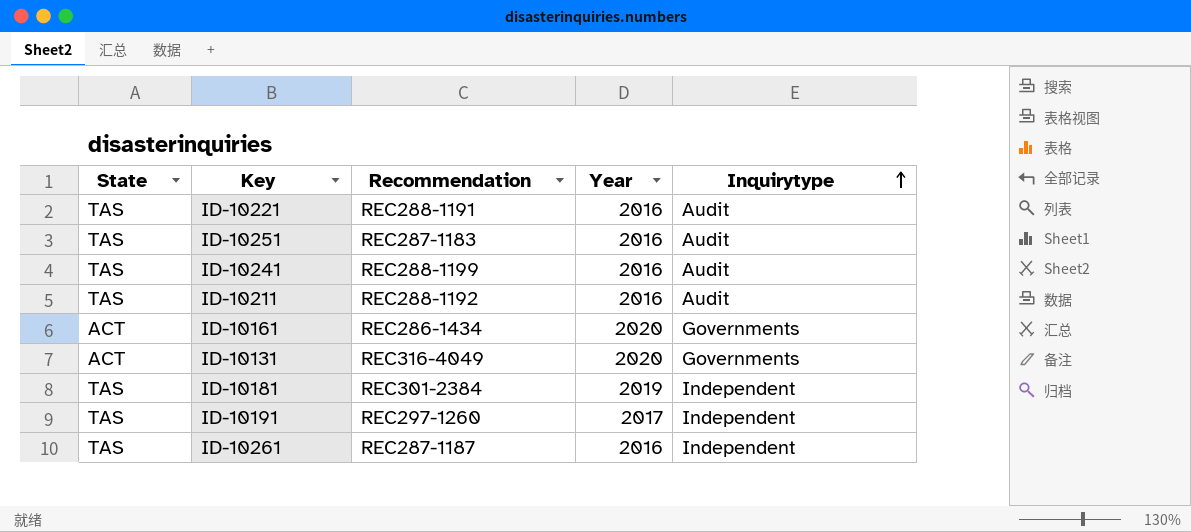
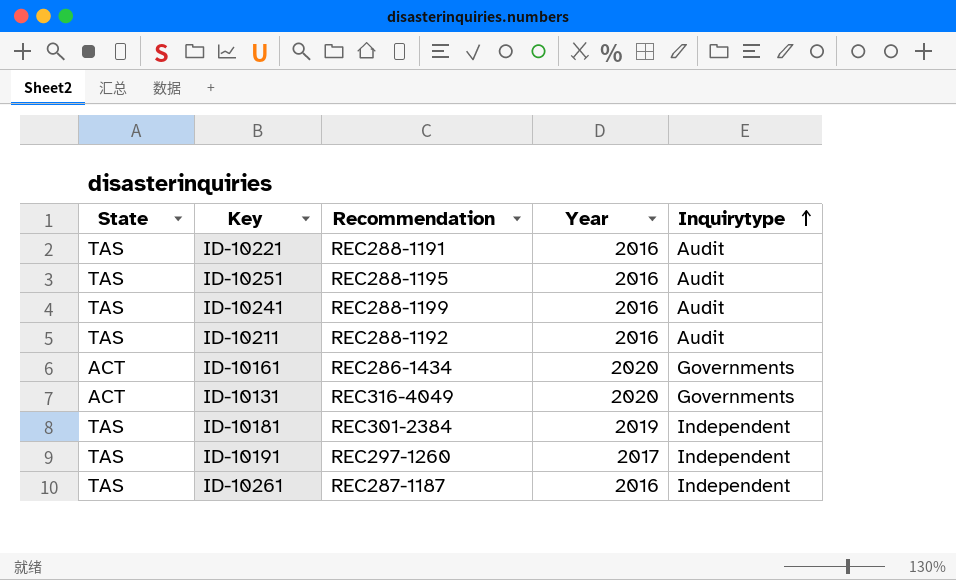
ID-10251 | Recommendation: REC287-1183 -> REC288-1195

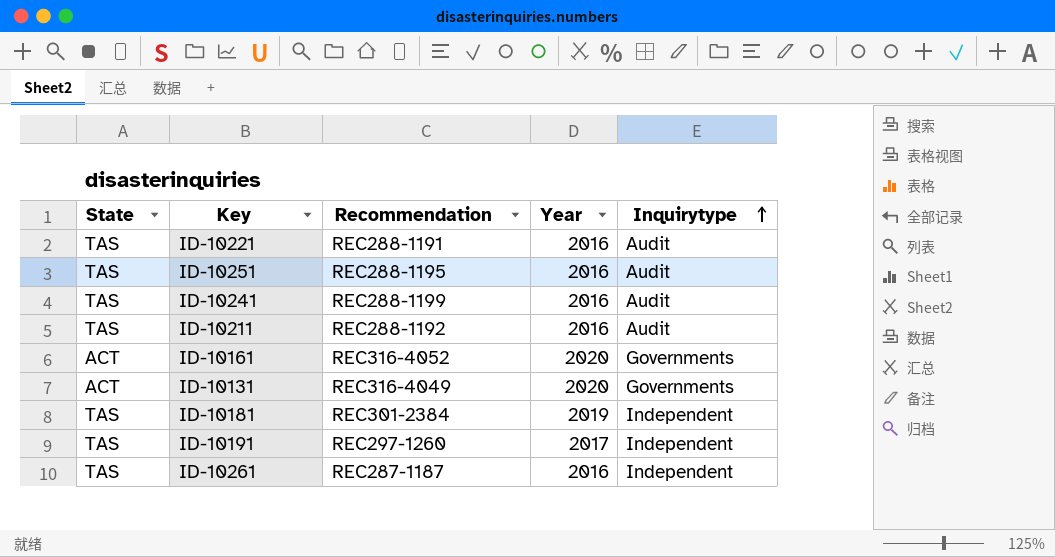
ID-10161 | Recommendation: REC286-1434 -> REC316-4052

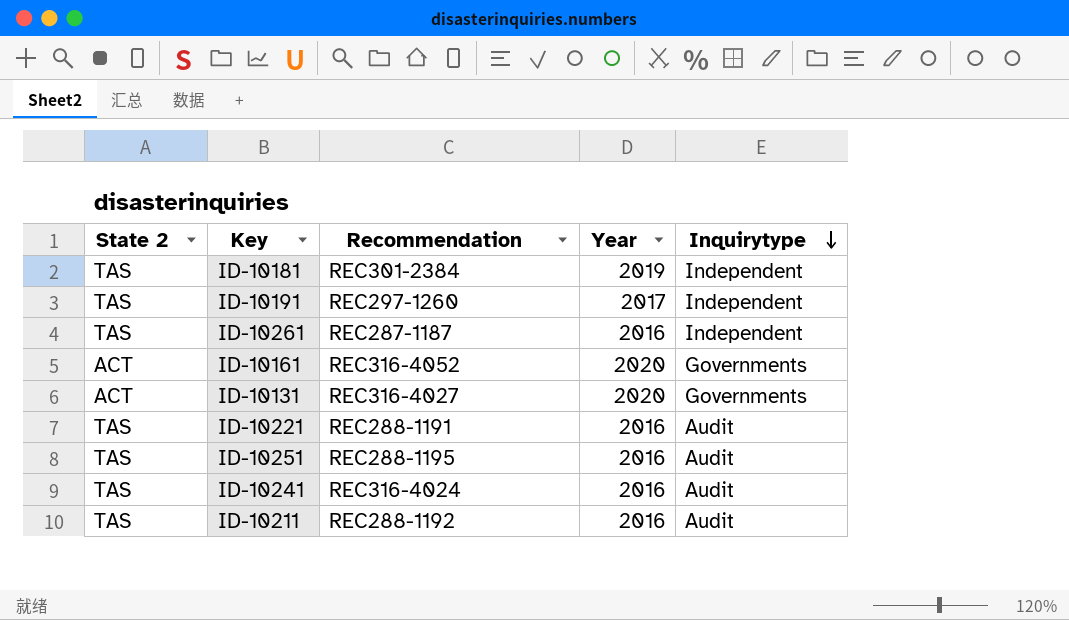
row order: Inquirytype ascending -> Inquirytype descending
column name: State -> State 2
ID-10131 | Recommendation: REC316-4049 -> REC316-4027
ID-10241 | Recommendation: REC288-1199 -> REC316-4024

